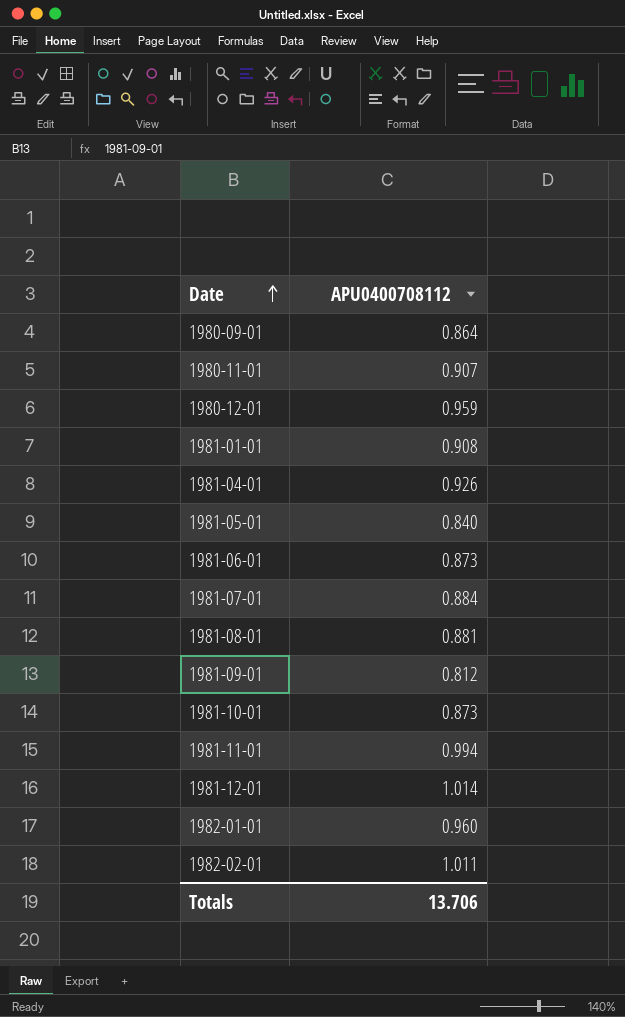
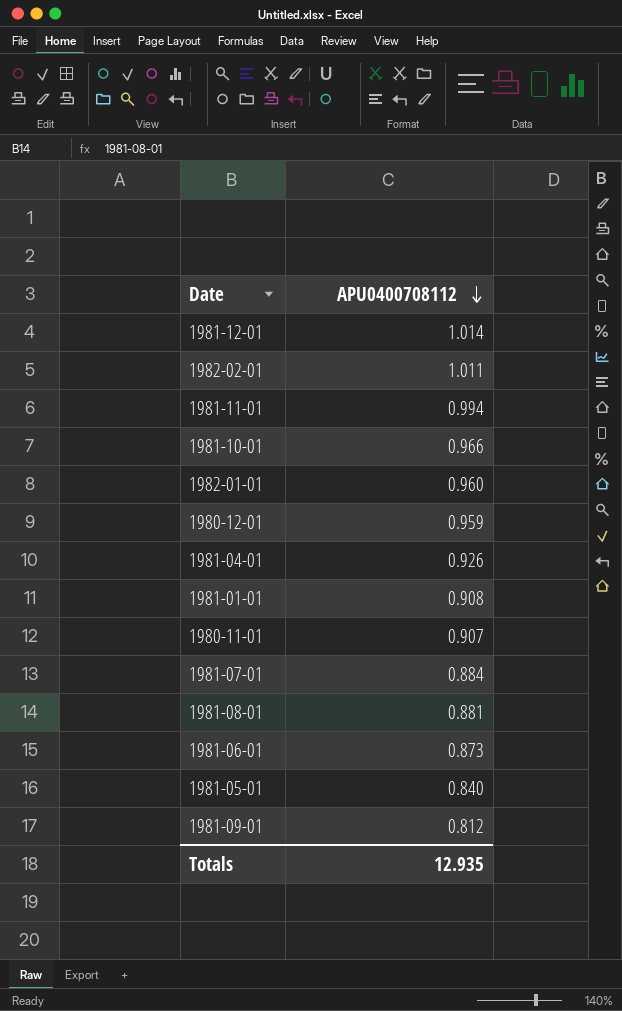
row order: Date ascending -> APU0400708112 descending
row 1980-09-01: 0.864 -> none
1981-10-01 | APU0400708112: 0.873 -> 0.966
Totals | APU0400708112: 13.706 -> 12.935

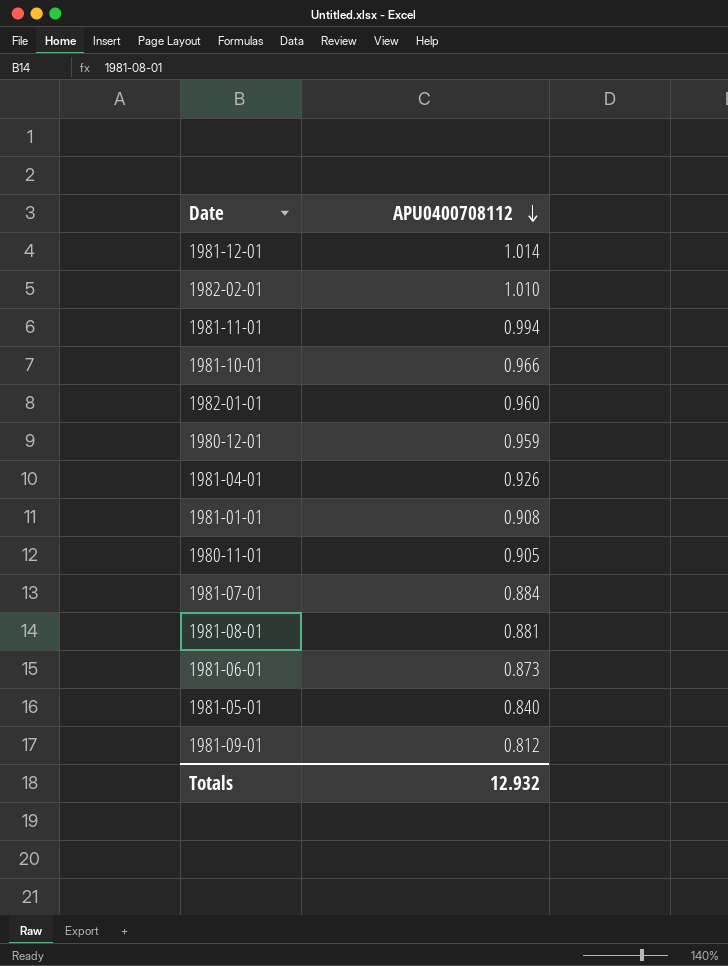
1982-02-01 | APU0400708112: 1.011 -> 1.010
1980-11-01 | APU0400708112: 0.907 -> 0.905
Totals | APU0400708112: 12.935 -> 12.932

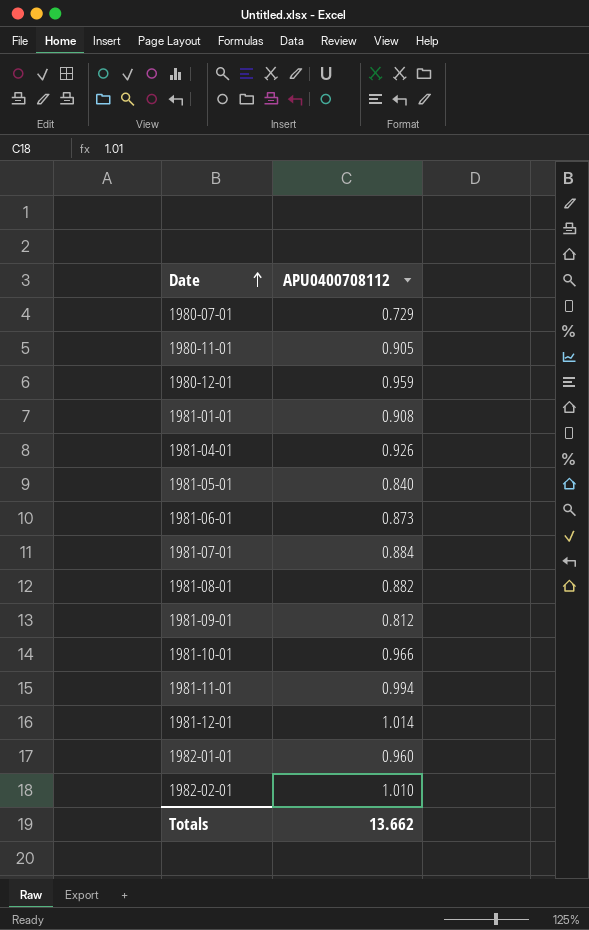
row order: APU0400708112 descending -> Date ascending
row 1980-07-01: none -> 0.729
1981-08-01 | APU0400708112: 0.881 -> 0.882
Totals | APU0400708112: 12.932 -> 13.662

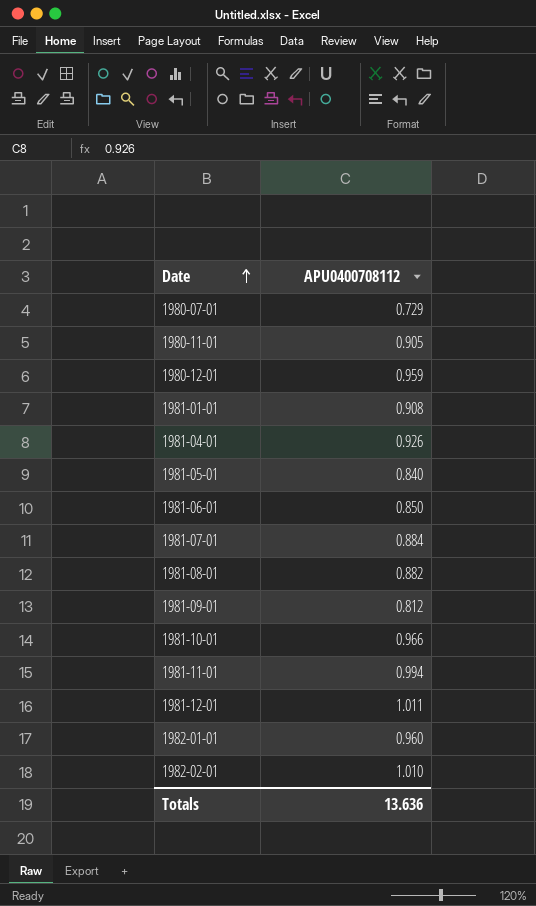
1981-06-01 | APU0400708112: 0.873 -> 0.850
1981-12-01 | APU0400708112: 1.014 -> 1.011
Totals | APU0400708112: 13.662 -> 13.636

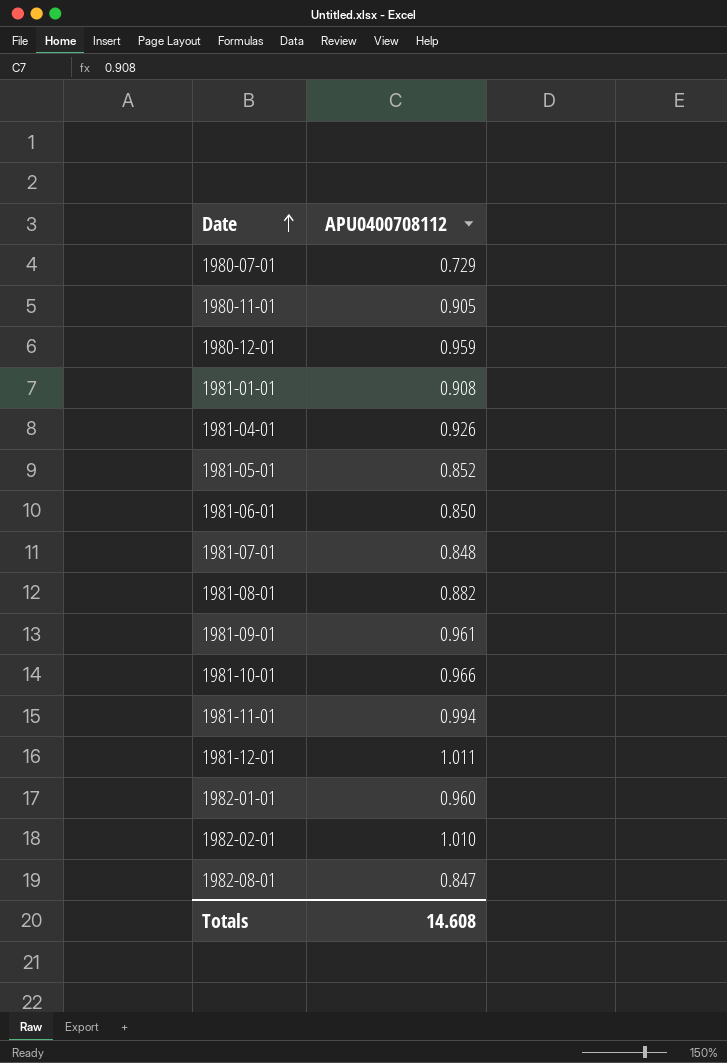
1981-05-01 | APU0400708112: 0.840 -> 0.852
1981-07-01 | APU0400708112: 0.884 -> 0.848
1981-09-01 | APU0400708112: 0.812 -> 0.961
row 1982-08-01: none -> 0.847
Totals | APU0400708112: 13.636 -> 14.608

